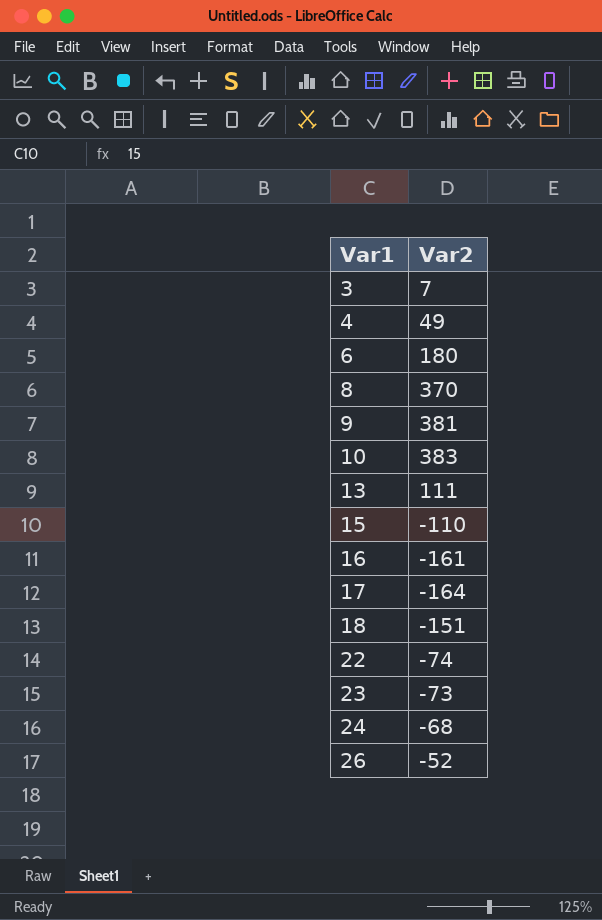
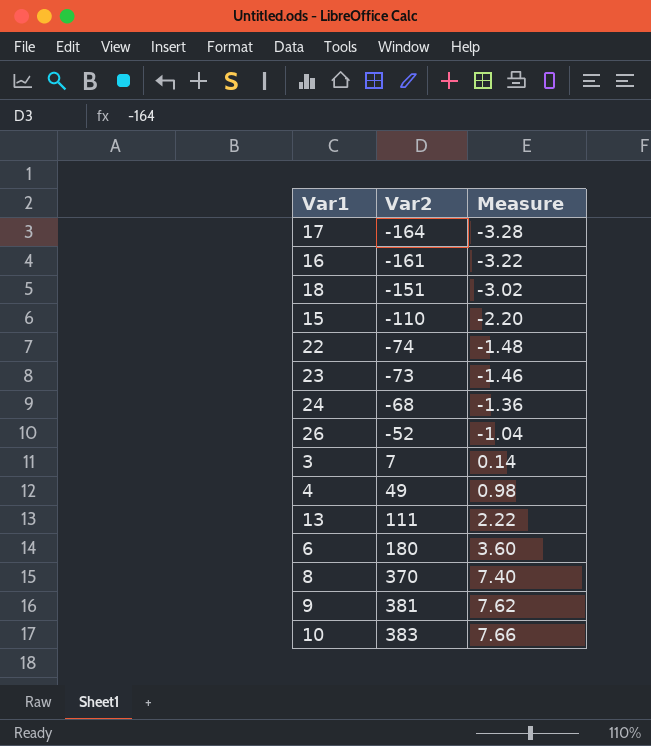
row order: Var1 ascending -> Var2 ascending
column Measure | formula: none -> [Var2] * 0.02

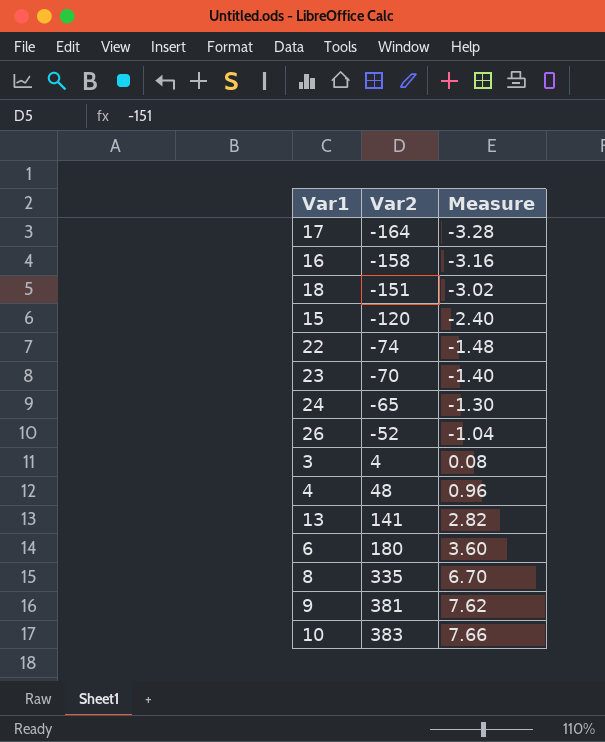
16 | Var2: -161 -> -158
16 | Measure: -3.22 -> -3.16
15 | Var2: -110 -> -120
15 | Measure: -2.20 -> -2.40
23 | Var2: -73 -> -70
23 | Measure: -1.46 -> -1.40
24 | Var2: -68 -> -65
24 | Measure: -1.36 -> -1.30
3 | Var2: 7 -> 4
3 | Measure: 0.14 -> 0.08
4 | Var2: 49 -> 48
4 | Measure: 0.98 -> 0.96
13 | Var2: 111 -> 141
13 | Measure: 2.22 -> 2.82
8 | Var2: 370 -> 335
8 | Measure: 7.40 -> 6.70

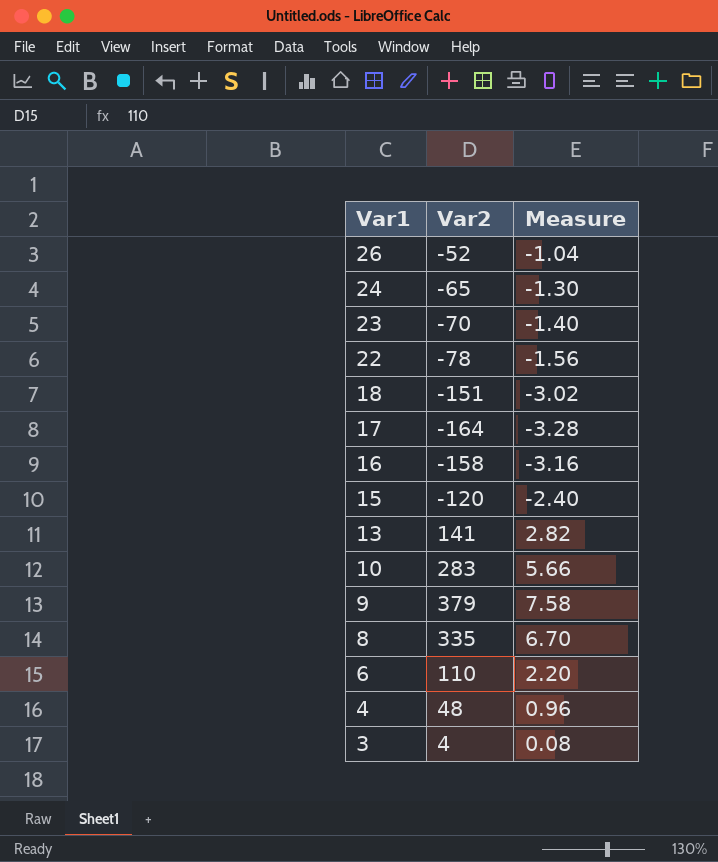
row order: Var2 ascending -> Var1 descending
22 | Var2: -74 -> -78
22 | Measure: -1.48 -> -1.56
10 | Var2: 383 -> 283
10 | Measure: 7.66 -> 5.66
9 | Var2: 381 -> 379
9 | Measure: 7.62 -> 7.58
6 | Var2: 180 -> 110
6 | Measure: 3.60 -> 2.20

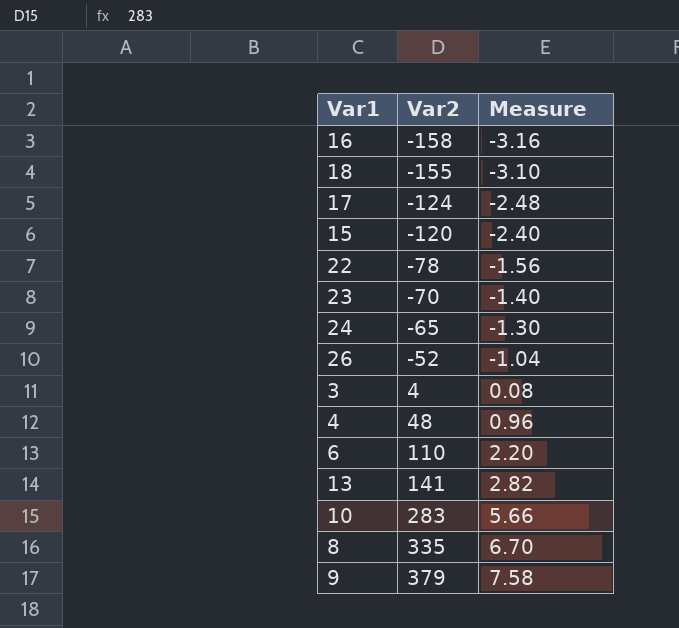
row order: Var1 descending -> Var2 ascending
18 | Var2: -151 -> -155
18 | Measure: -3.02 -> -3.10
17 | Var2: -164 -> -124
17 | Measure: -3.28 -> -2.48

